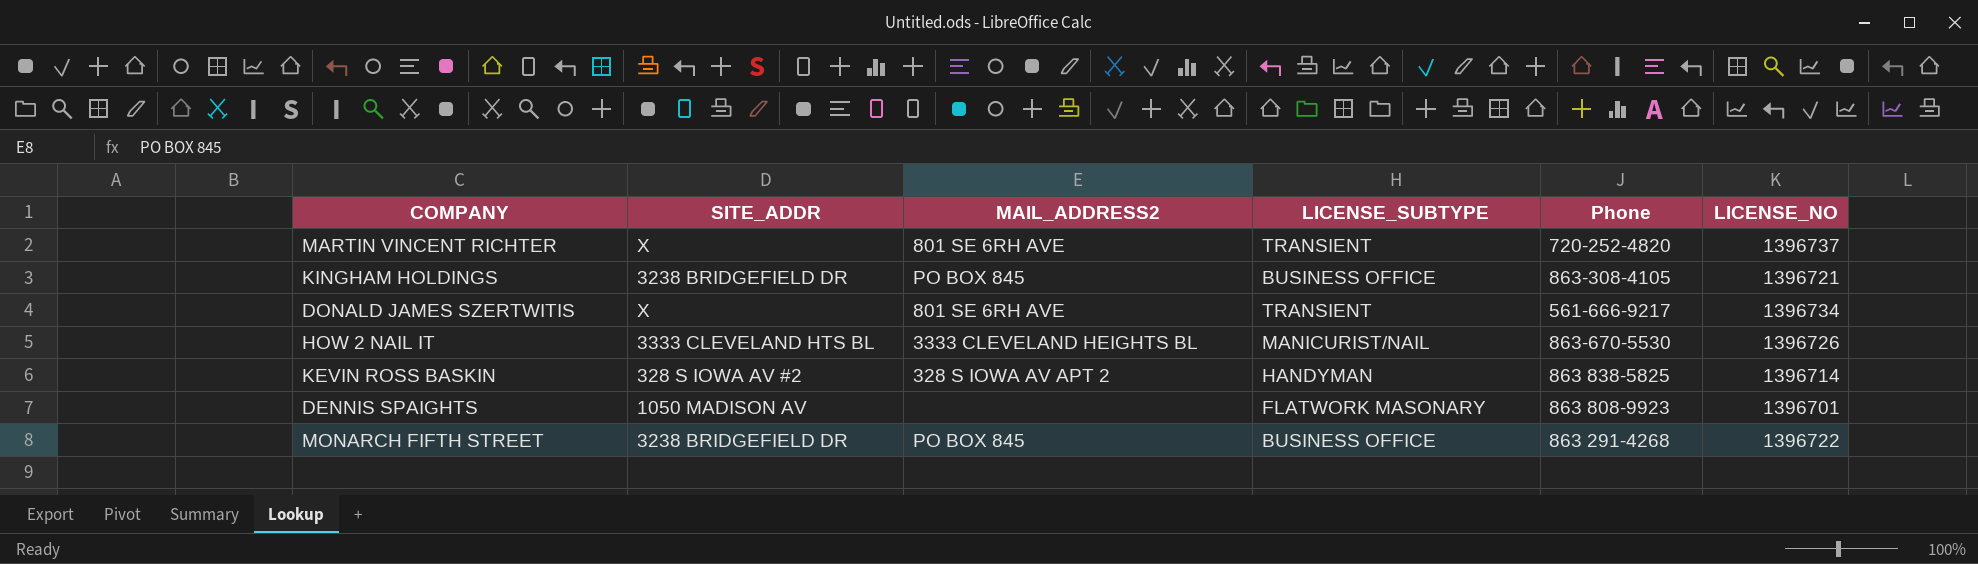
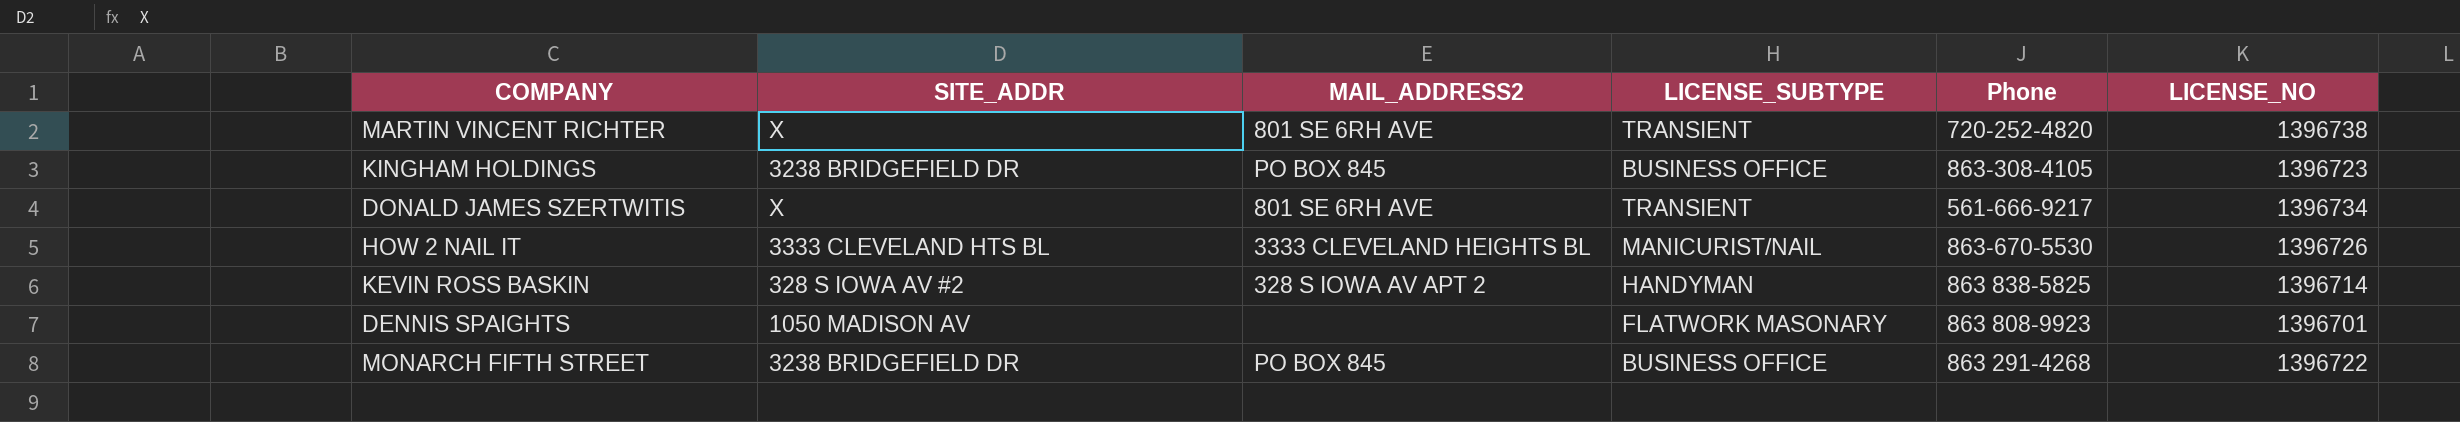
MARTIN VINCENT RICHTER | LICENSE_NO: 1396737 -> 1396738
KINGHAM HOLDINGS | LICENSE_NO: 1396721 -> 1396723

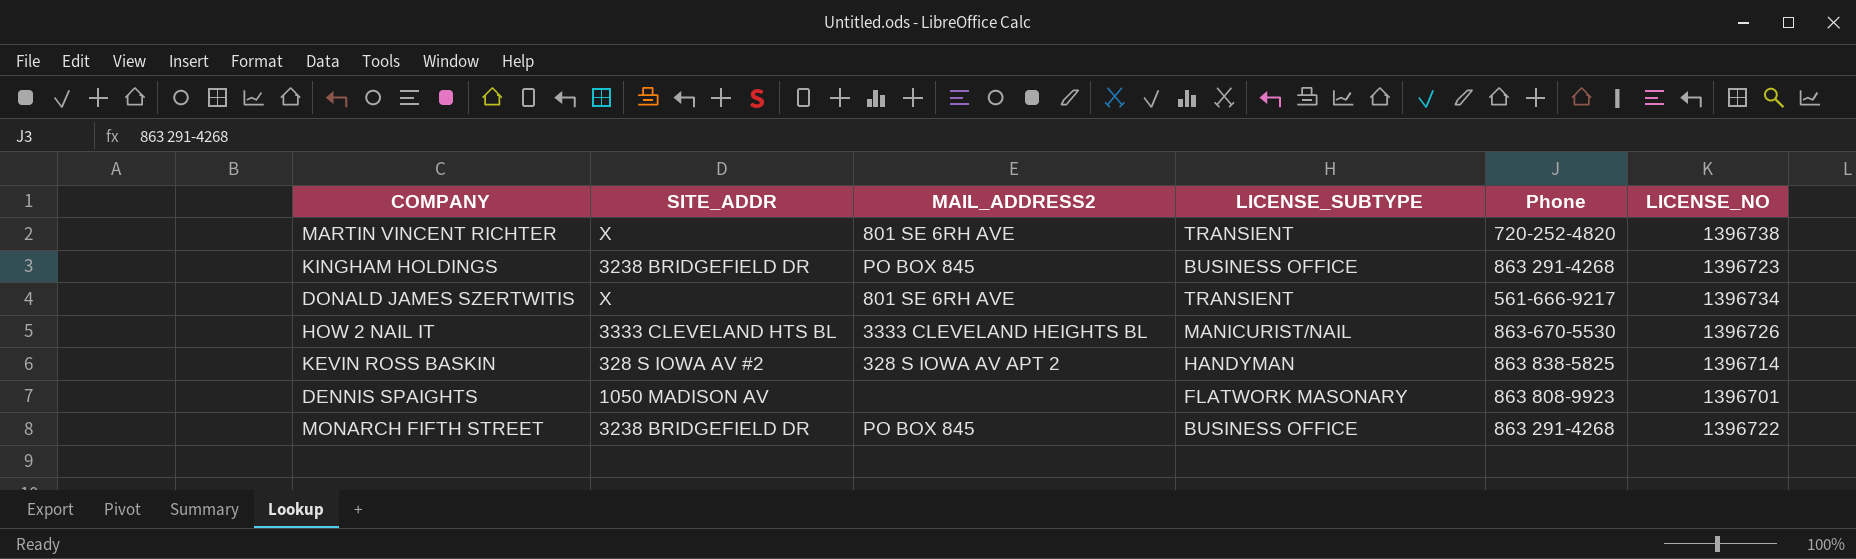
KINGHAM HOLDINGS | Phone: 863-308-4105 -> 863 291-4268

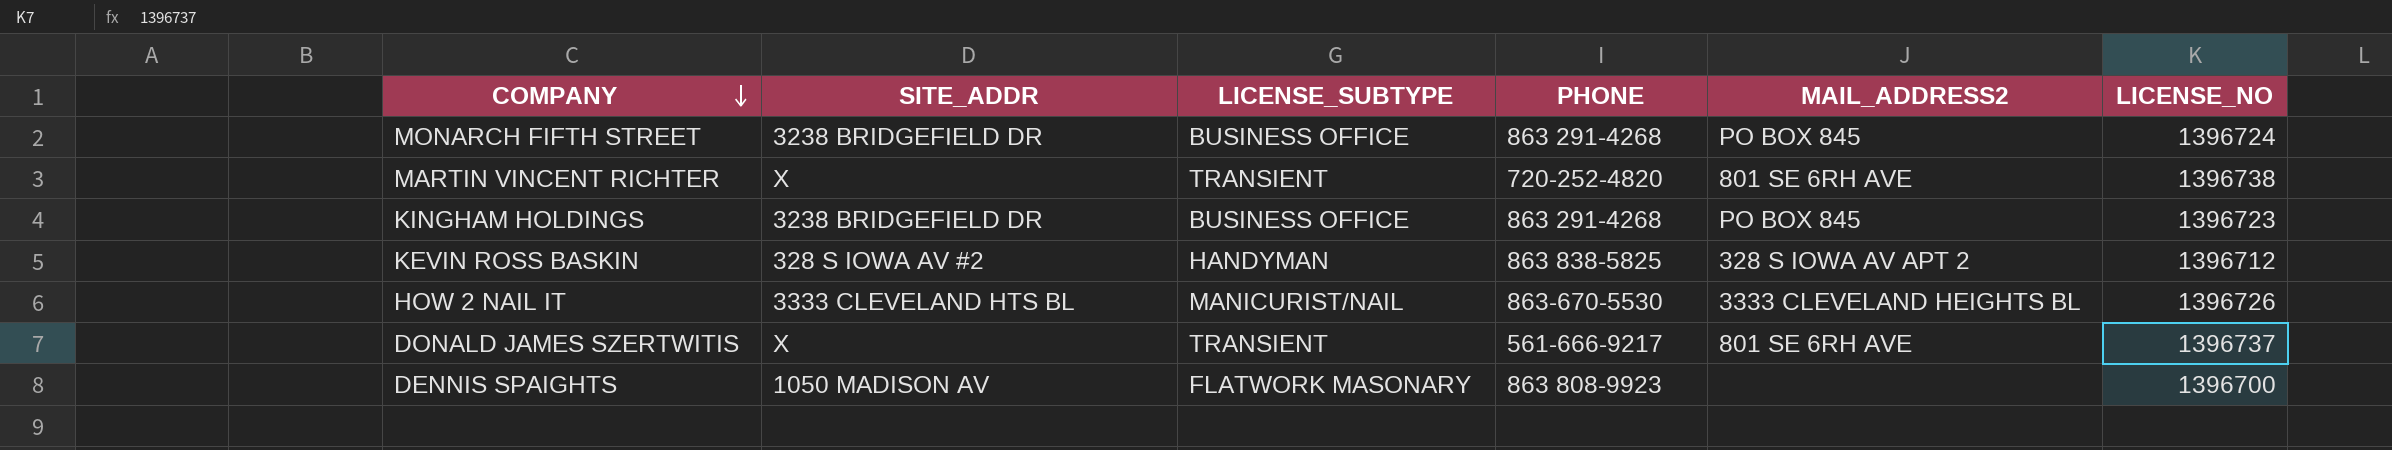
row order: none -> COMPANY descending
column name: Phone -> PHONE
column MAIL_ADDRESS2 | position: 3 -> 5
MONARCH FIFTH STREET | LICENSE_NO: 1396722 -> 1396724
KEVIN ROSS BASKIN | LICENSE_NO: 1396714 -> 1396712
DONALD JAMES SZERTWITIS | LICENSE_NO: 1396734 -> 1396737
DENNIS SPAIGHTS | LICENSE_NO: 1396701 -> 1396700

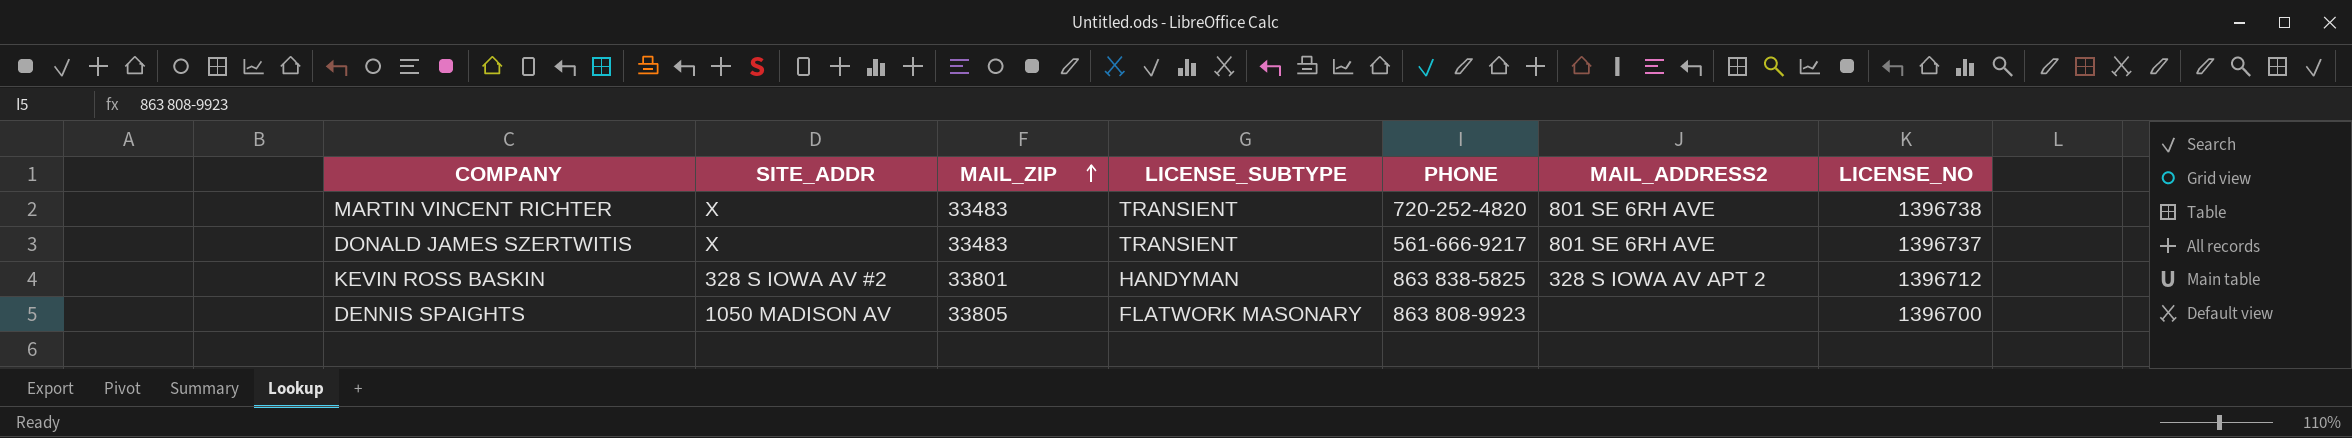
row order: COMPANY descending -> MAIL_ZIP ascending
column MAIL_ZIP | position: none -> 3
row MONARCH FIFTH STREET: 3238 BRIDGEFIELD DR | BUSINESS OFFICE | 863 291-4268 | PO BOX 845 | 1396724 -> none
row KINGHAM HOLDINGS: 3238 BRIDGEFIELD DR | BUSINESS OFFICE | 863 291-4268 | PO BOX 845 | 1396723 -> none
row HOW 2 NAIL IT: 3333 CLEVELAND HTS BL | MANICURIST/NAIL | 863-670-5530 | 3333 CLEVELAND HEIGHTS BL | 1396726 -> none

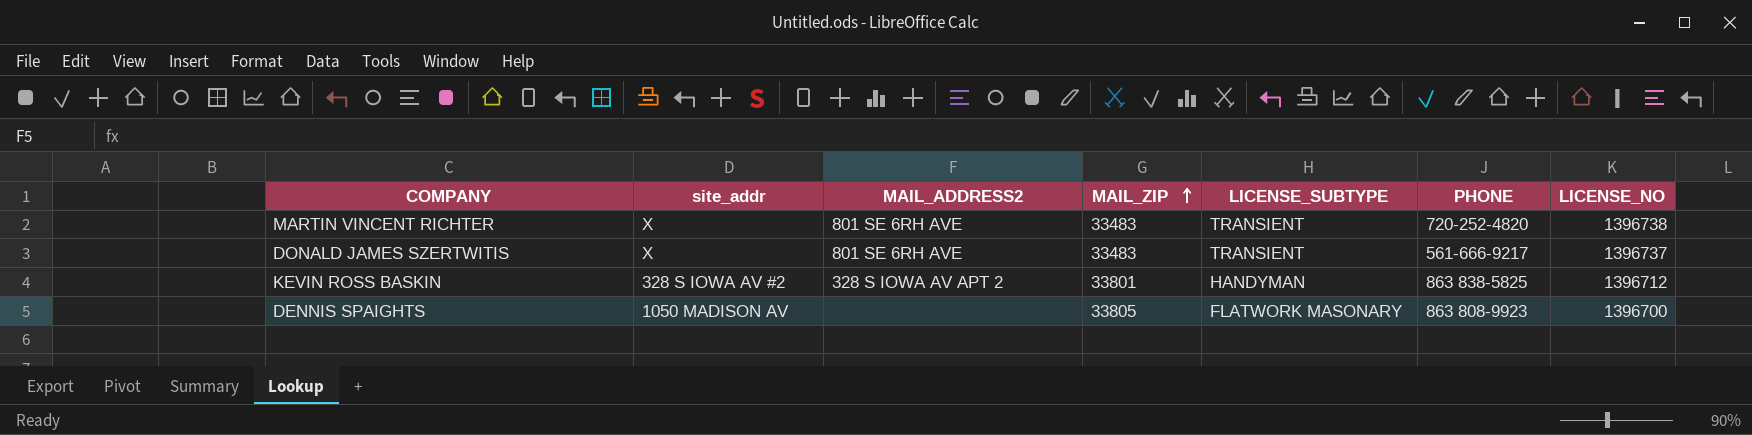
column name: SITE_ADDR -> site_addr
column MAIL_ADDRESS2 | position: 6 -> 3

